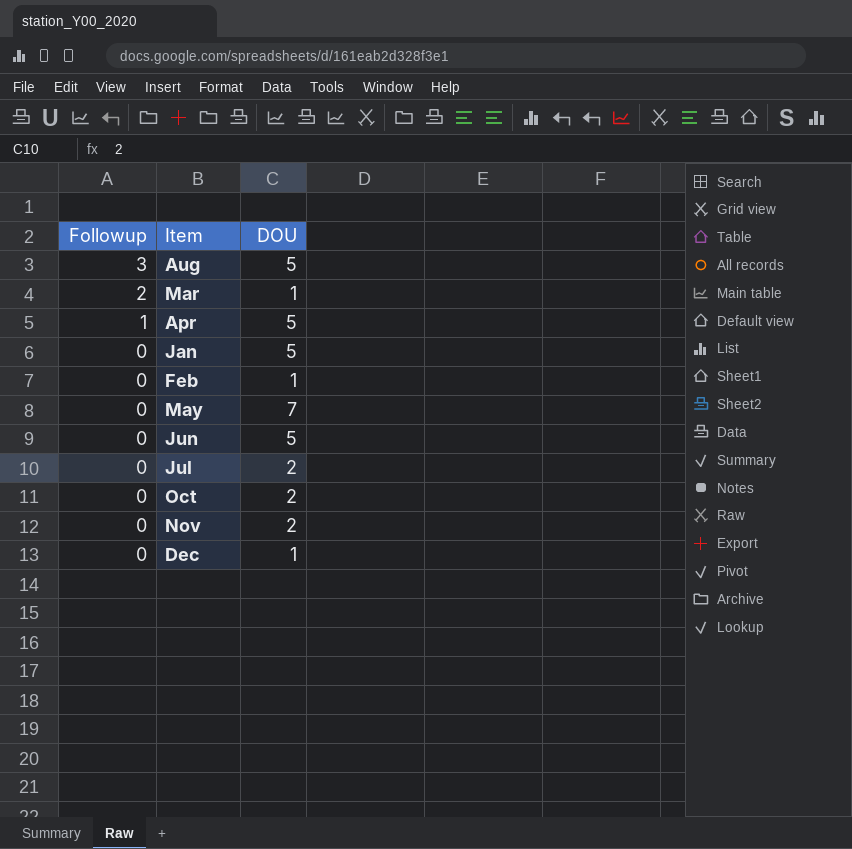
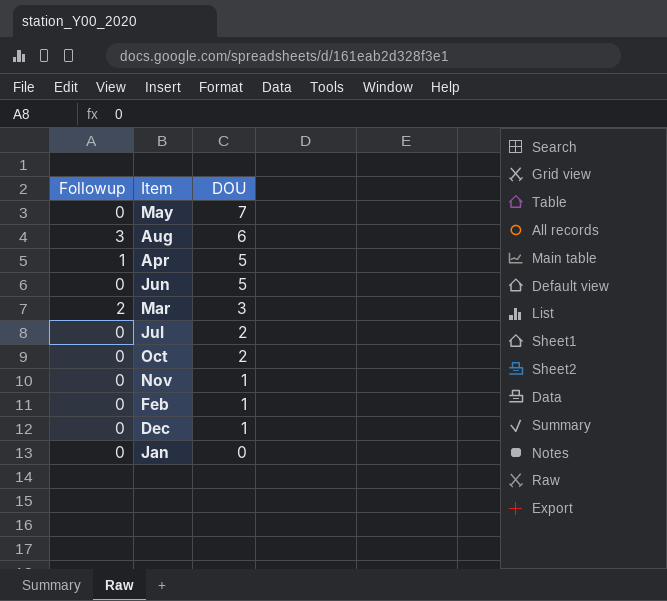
row order: Followup descending -> DOU descending
Aug | DOU: 5 -> 6
Mar | DOU: 1 -> 3
Nov | DOU: 2 -> 1
Jan | DOU: 5 -> 0

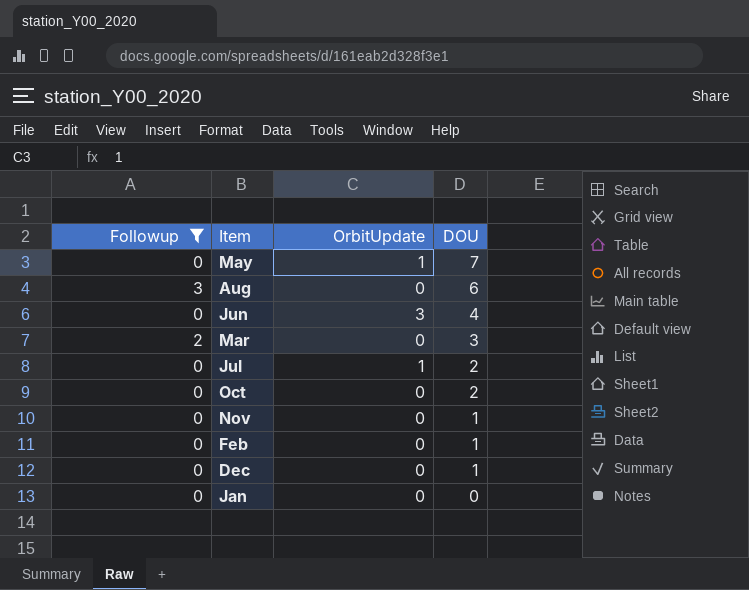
filter: none -> Followup != 1
column OrbitUpdate | position: none -> 3
Jun | DOU: 5 -> 4

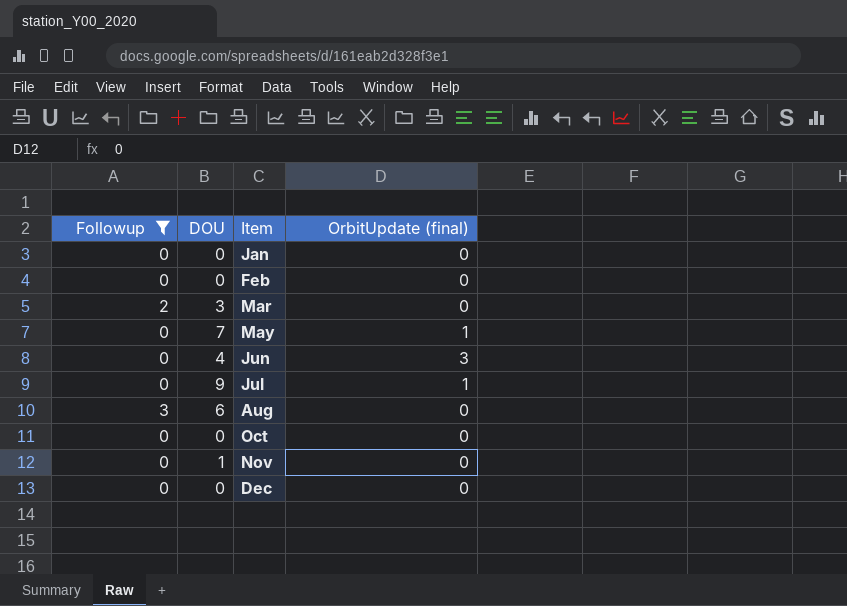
row order: DOU descending -> Item ascending
column DOU | position: 4 -> 2
column name: OrbitUpdate -> OrbitUpdate (final)
Feb | DOU: 1 -> 0
Jul | DOU: 2 -> 9
Oct | DOU: 2 -> 0
Dec | DOU: 1 -> 0

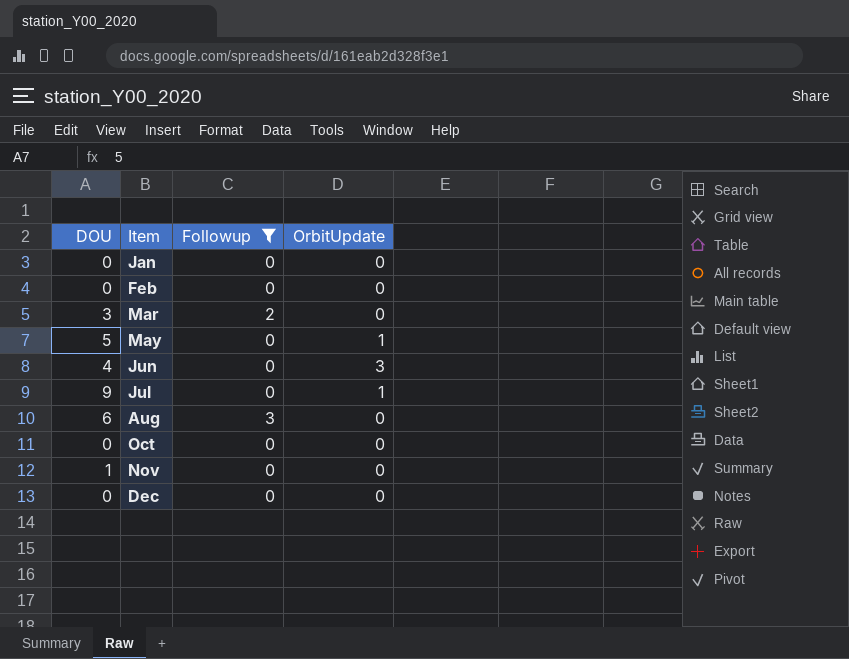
column Followup | position: 1 -> 3
column name: OrbitUpdate (final) -> OrbitUpdate
May | DOU: 7 -> 5

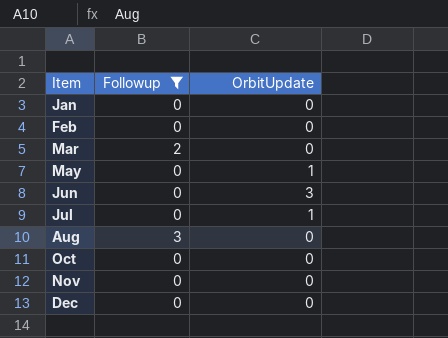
column DOU | position: 1 -> none

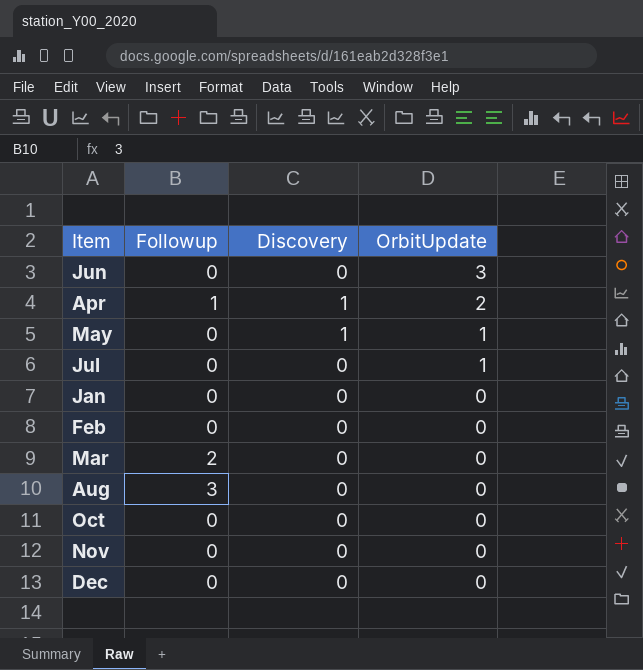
filter: Followup != 1 -> none
row order: Item ascending -> OrbitUpdate descending
column Discovery | position: none -> 3

